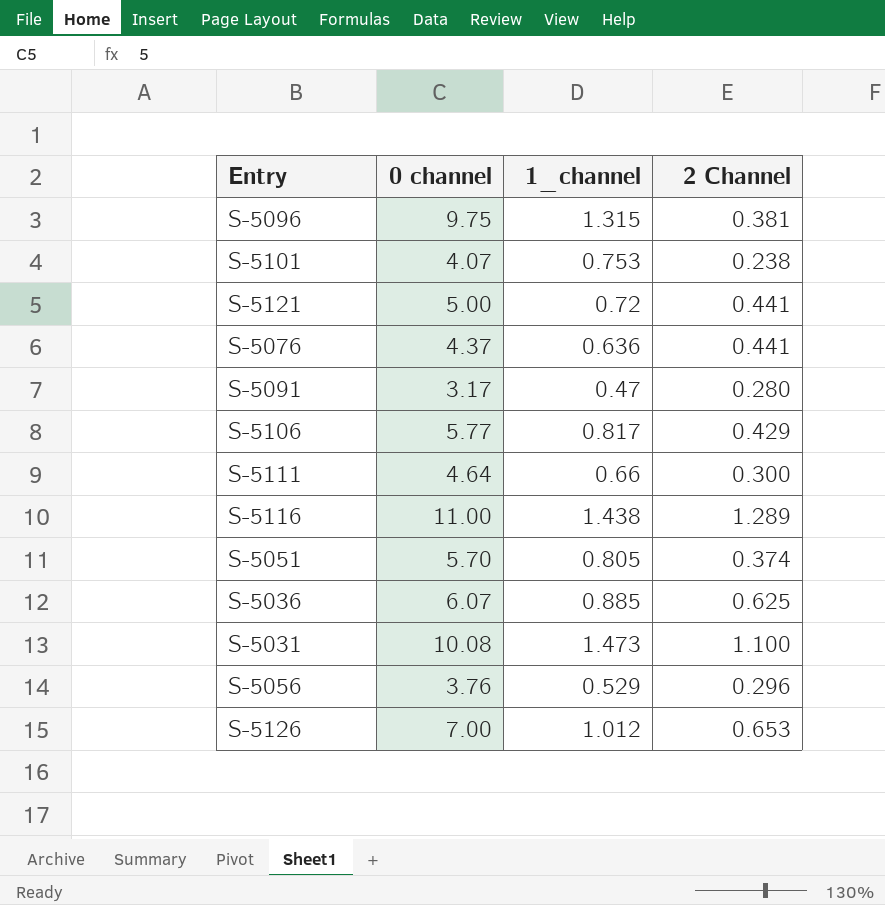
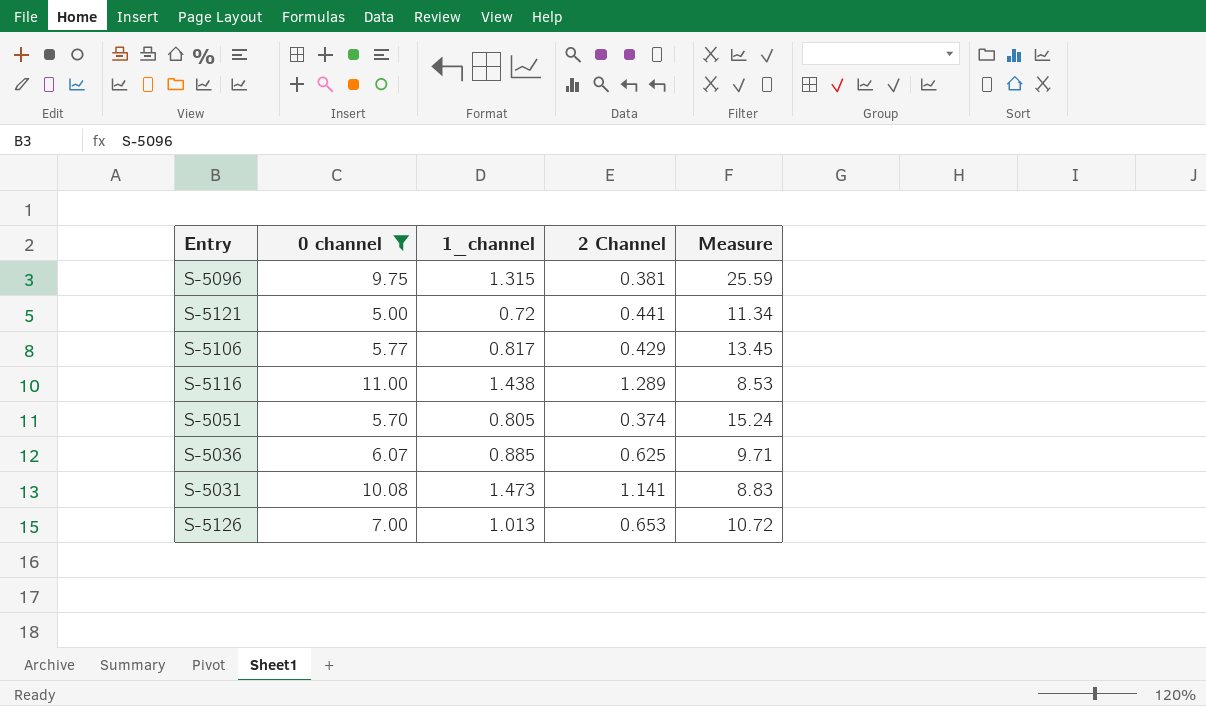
filter: none -> 0 channel >= 5.00
column Measure | formula: none -> [0 channel] / [2 Channel]
S-5031 | 2 Channel: 1.100 -> 1.141
S-5126 | 1_channel: 1.012 -> 1.013

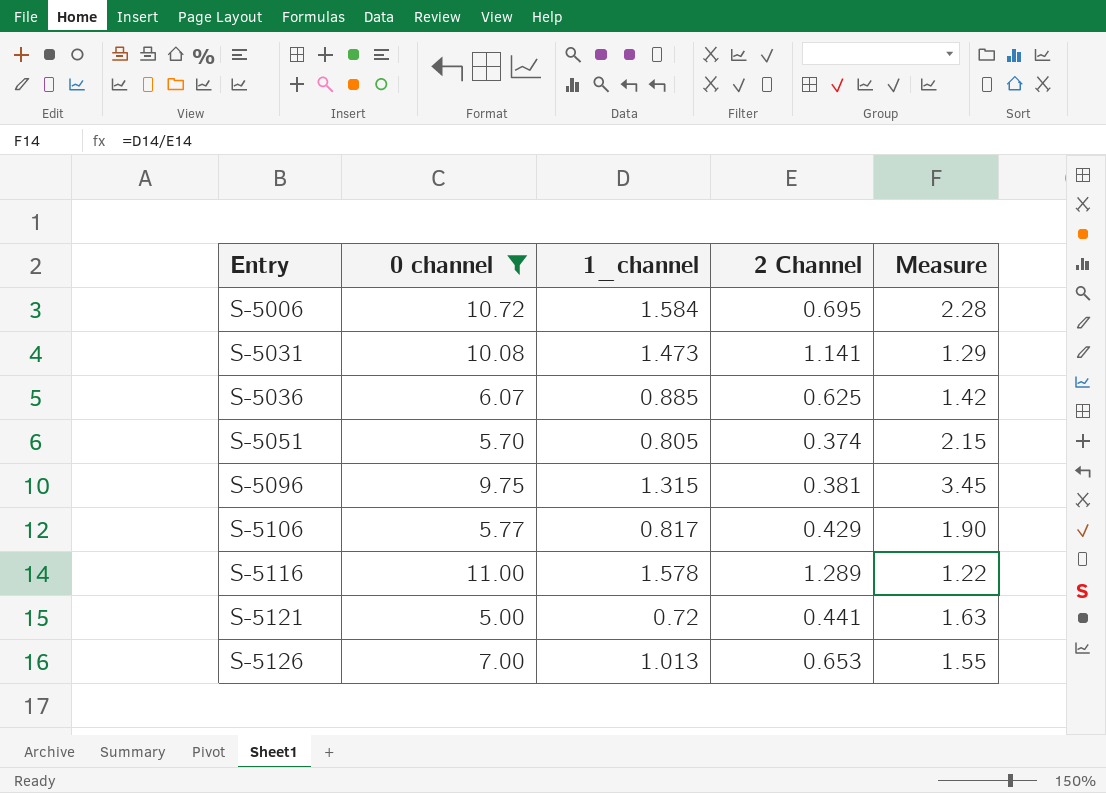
row order: none -> Entry ascending
column Measure | formula: [0 channel] / [2 Channel] -> [1_channel] / [2 Channel]
row S-5006: none -> 10.72 | 1.584 | 0.695 | 2.28
S-5116 | 1_channel: 1.438 -> 1.578

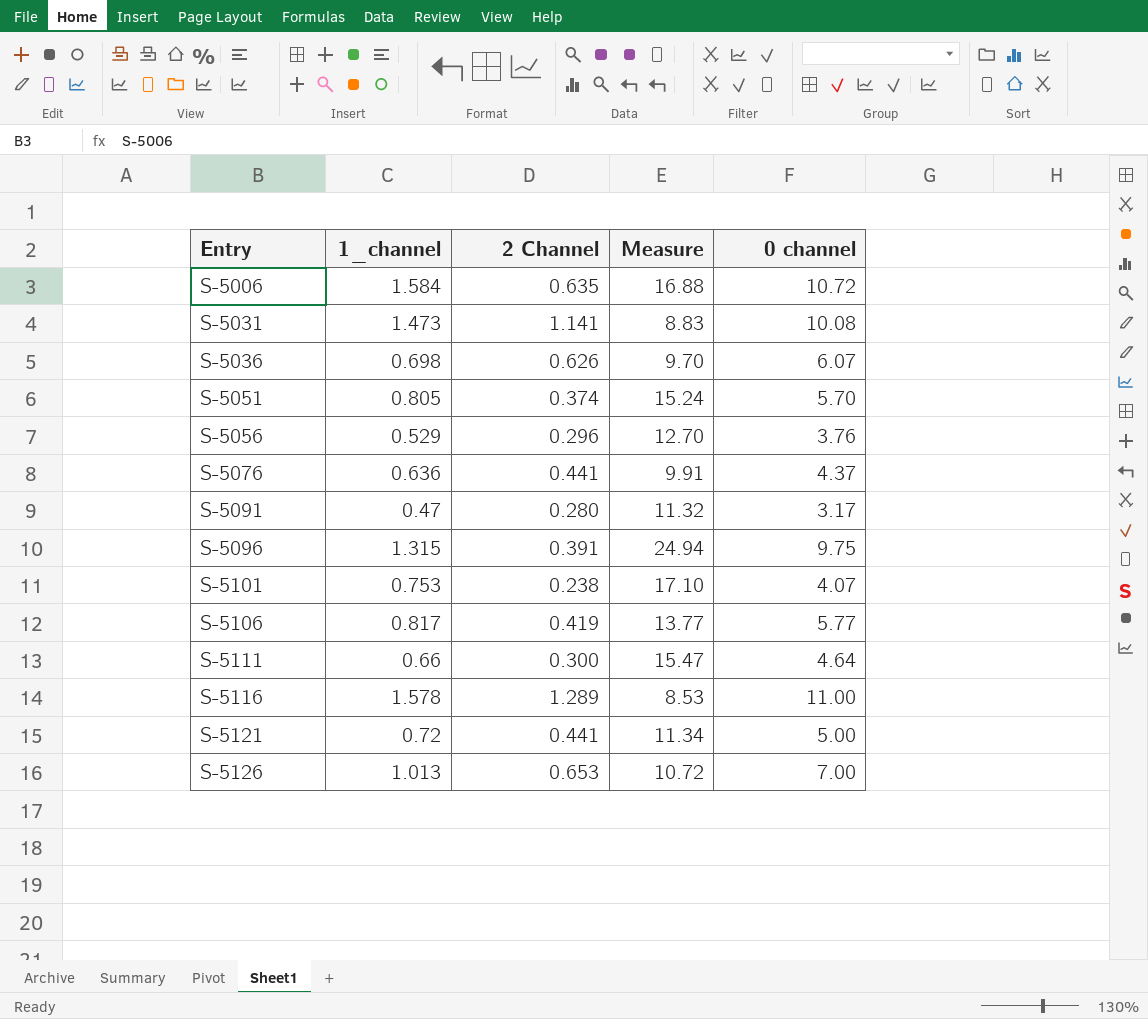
filter: 0 channel >= 5.00 -> none
column Measure | formula: [1_channel] / [2 Channel] -> [0 channel] / [2 Channel]
column 0 channel | position: 2 -> 5
S-5006 | 2 Channel: 0.695 -> 0.635
S-5036 | 1_channel: 0.885 -> 0.698
S-5036 | 2 Channel: 0.625 -> 0.626
S-5096 | 2 Channel: 0.381 -> 0.391
S-5106 | 2 Channel: 0.429 -> 0.419

